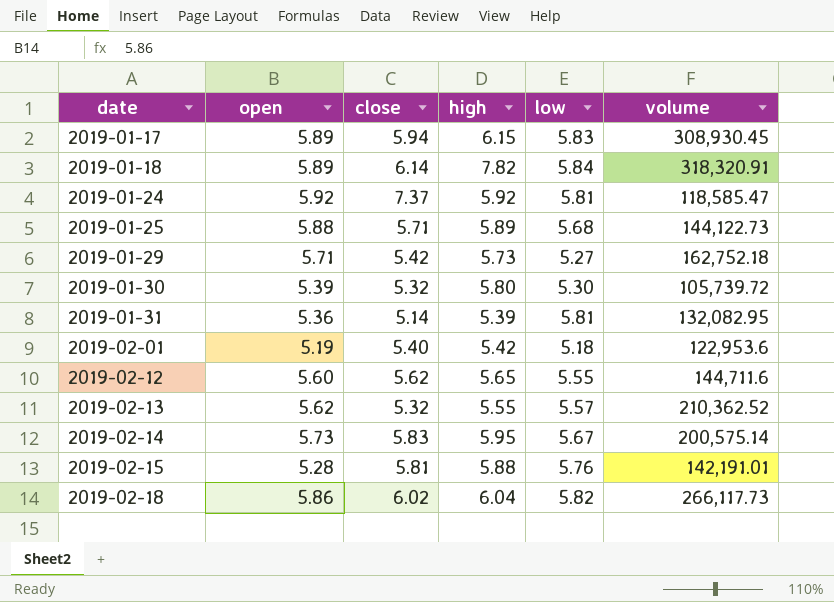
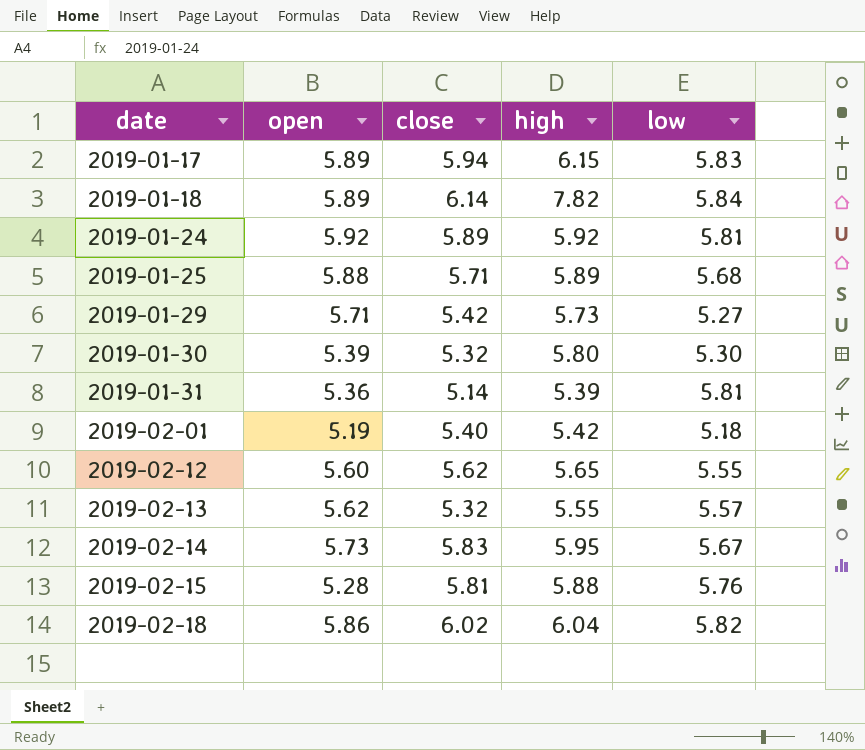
column volume | position: 6 -> none
2019-01-24 | close: 7.37 -> 5.89

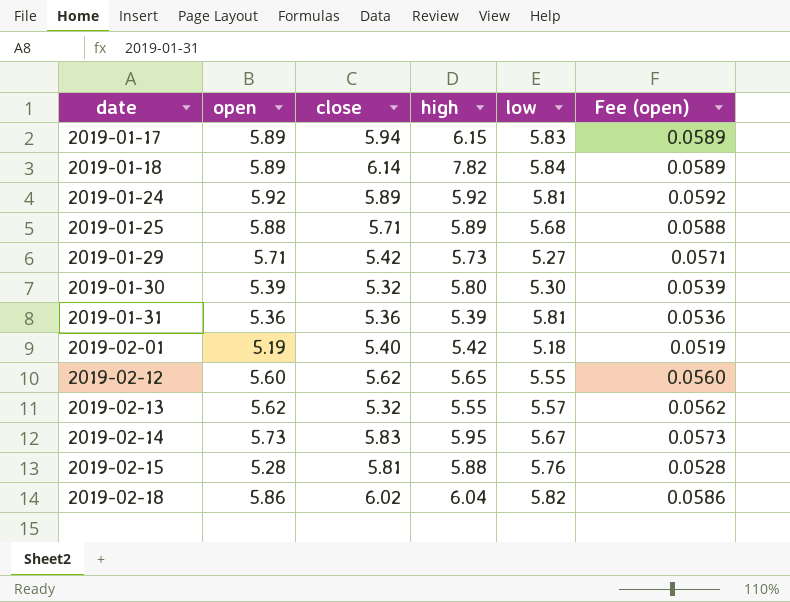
column Fee (open) | formula: none -> [open] * 0.01
2019-01-31 | close: 5.14 -> 5.36

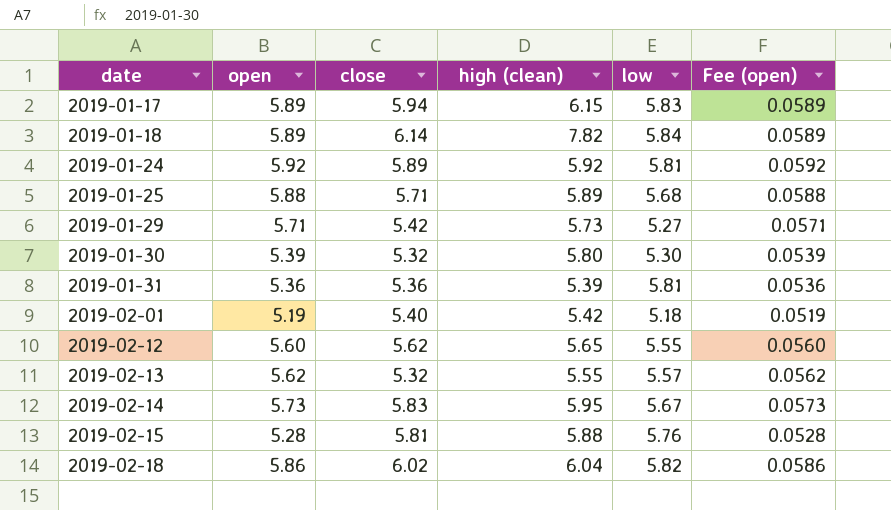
column name: high -> high (clean)

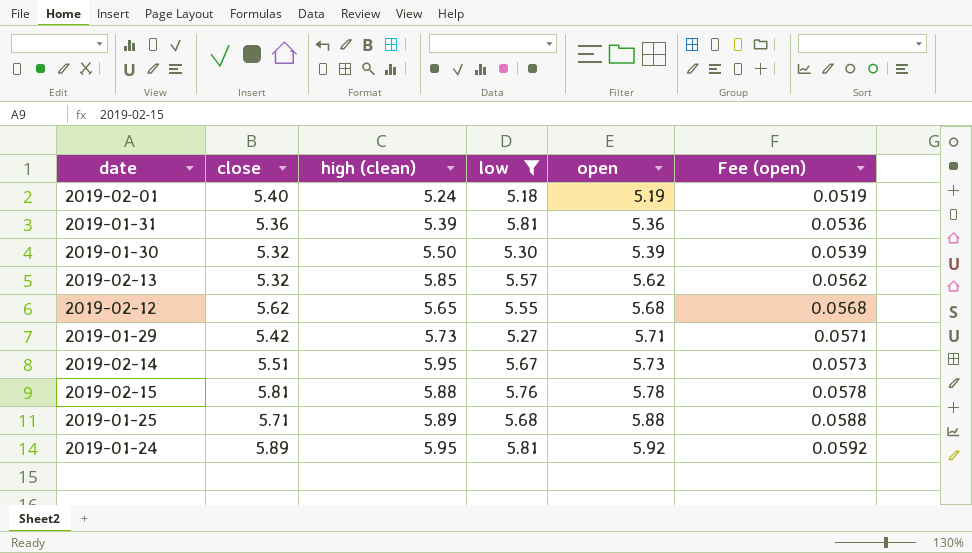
filter: none -> low <= 5.81
row order: date ascending -> open ascending
column open | position: 2 -> 5
2019-02-01 | high (clean): 5.42 -> 5.24
2019-01-30 | high (clean): 5.80 -> 5.50
2019-02-13 | high (clean): 5.55 -> 5.85
2019-02-12 | open: 5.60 -> 5.68
2019-02-12 | Fee (open): 0.0560 -> 0.0568
2019-02-14 | close: 5.83 -> 5.51
2019-02-15 | open: 5.28 -> 5.78
2019-02-15 | Fee (open): 0.0528 -> 0.0578
2019-01-24 | high (clean): 5.92 -> 5.95

